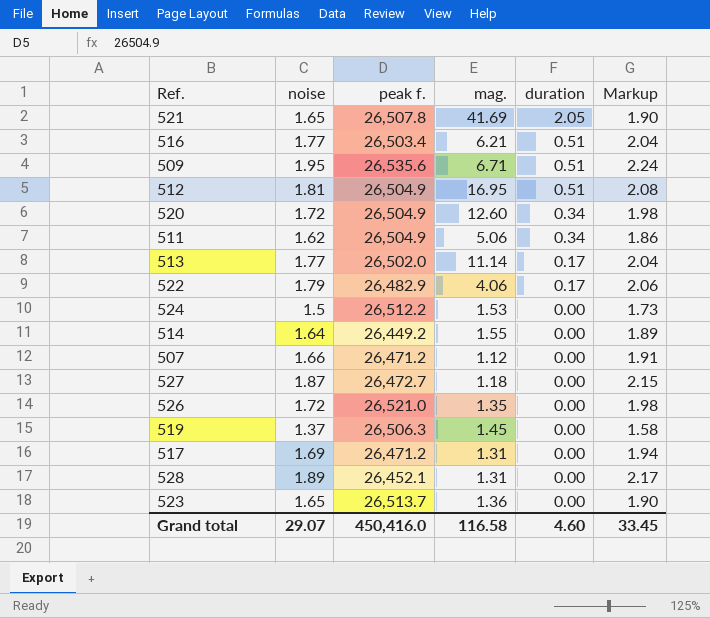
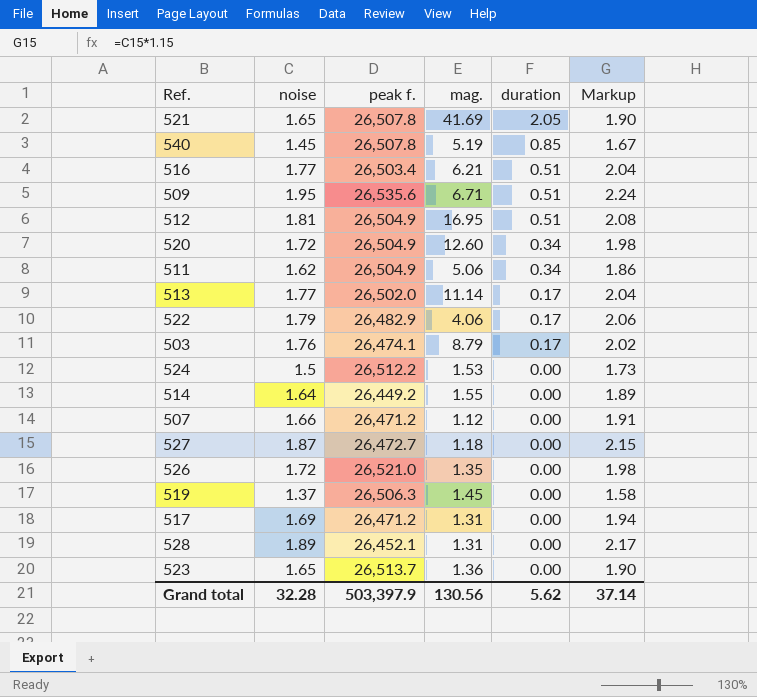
row 540: none -> 1.45 | 26,507.8 | 5.19 | 0.85 | 1.67
row 503: none -> 1.76 | 26,474.1 | 8.79 | 0.17 | 2.02
Grand total | noise: 29.07 -> 32.28
Grand total | peak f.: 450,416.0 -> 503,397.9
Grand total | mag.: 116.58 -> 130.56
Grand total | duration: 4.60 -> 5.62
Grand total | Markup: 33.45 -> 37.14

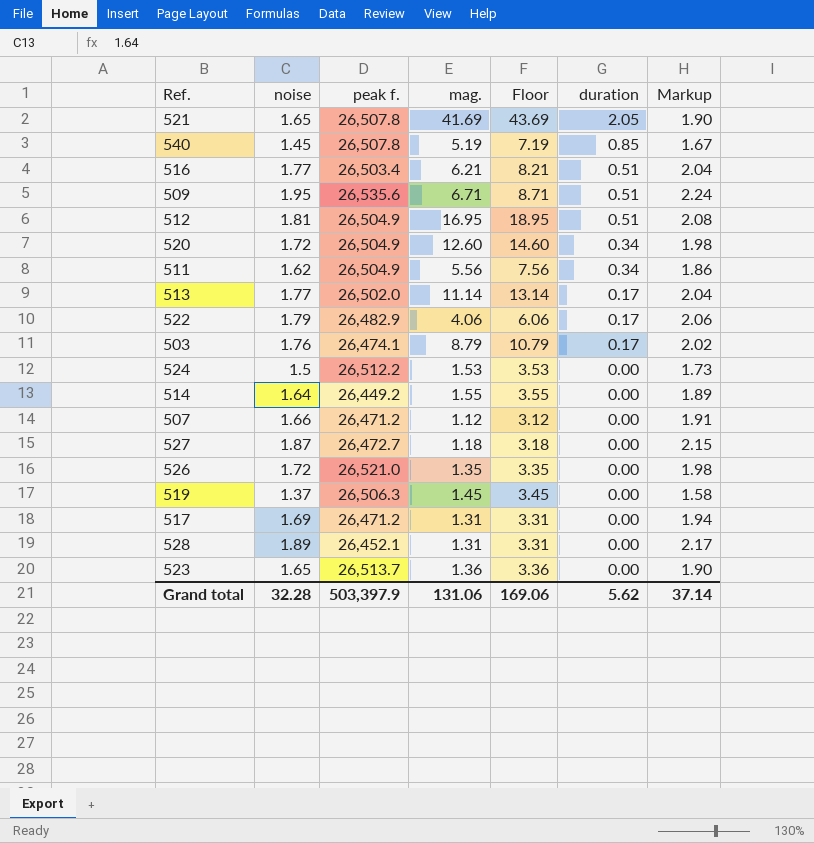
column Floor | formula: none -> [mag.] + 2
511 | mag.: 5.06 -> 5.56
Grand total | mag.: 130.56 -> 131.06

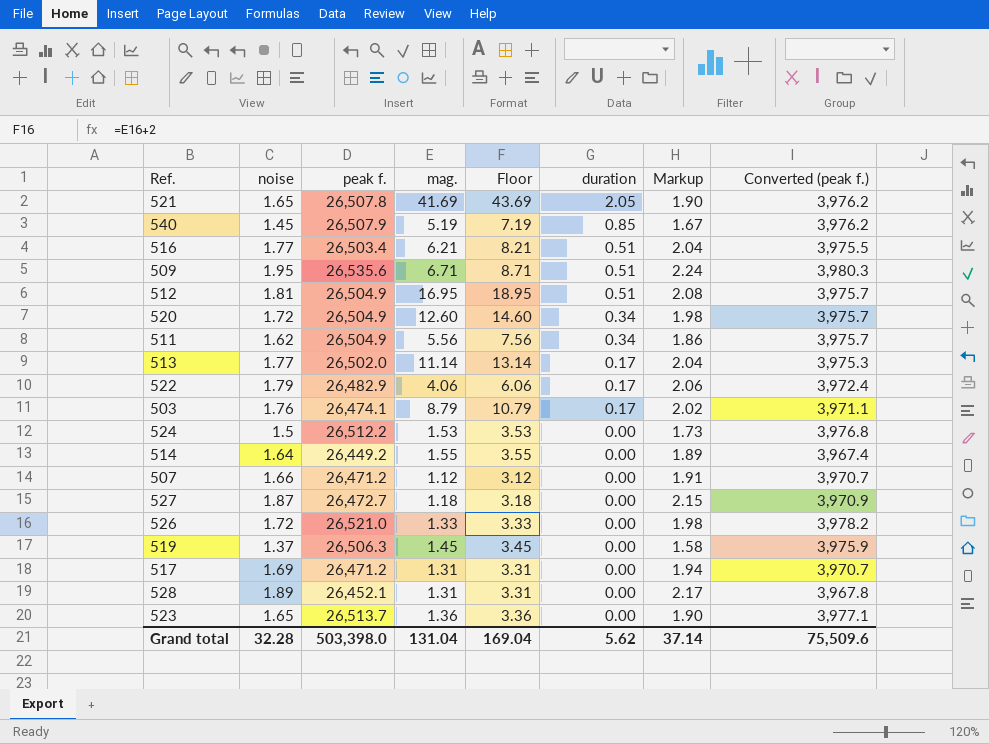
column Converted (peak f.) | formula: none -> [peak f.] * 0.15
540 | peak f.: 26,507.8 -> 26,507.9
526 | mag.: 1.35 -> 1.33
526 | Floor: 3.35 -> 3.33
Grand total | peak f.: 503,397.9 -> 503,398.0
Grand total | mag.: 131.06 -> 131.04
Grand total | Floor: 169.06 -> 169.04

